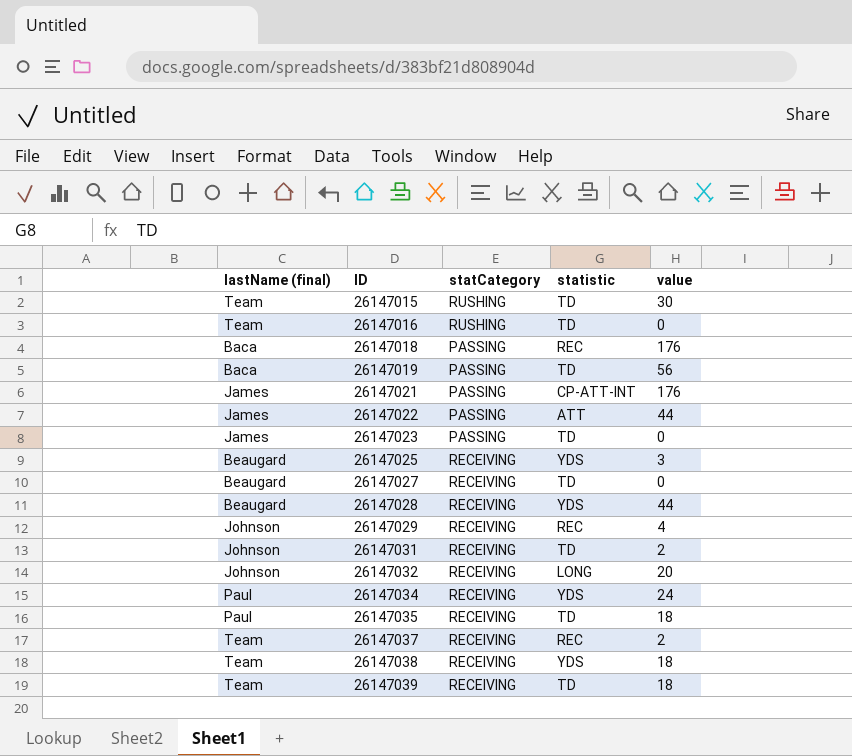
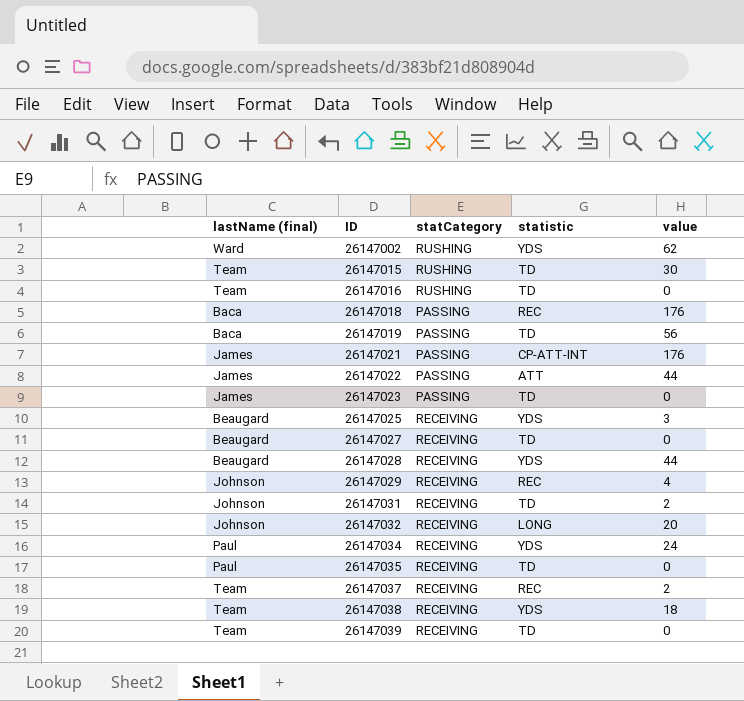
row 26147002: none -> Ward | RUSHING | YDS | 62
26147035 | value: 18 -> 0
26147039 | value: 18 -> 0

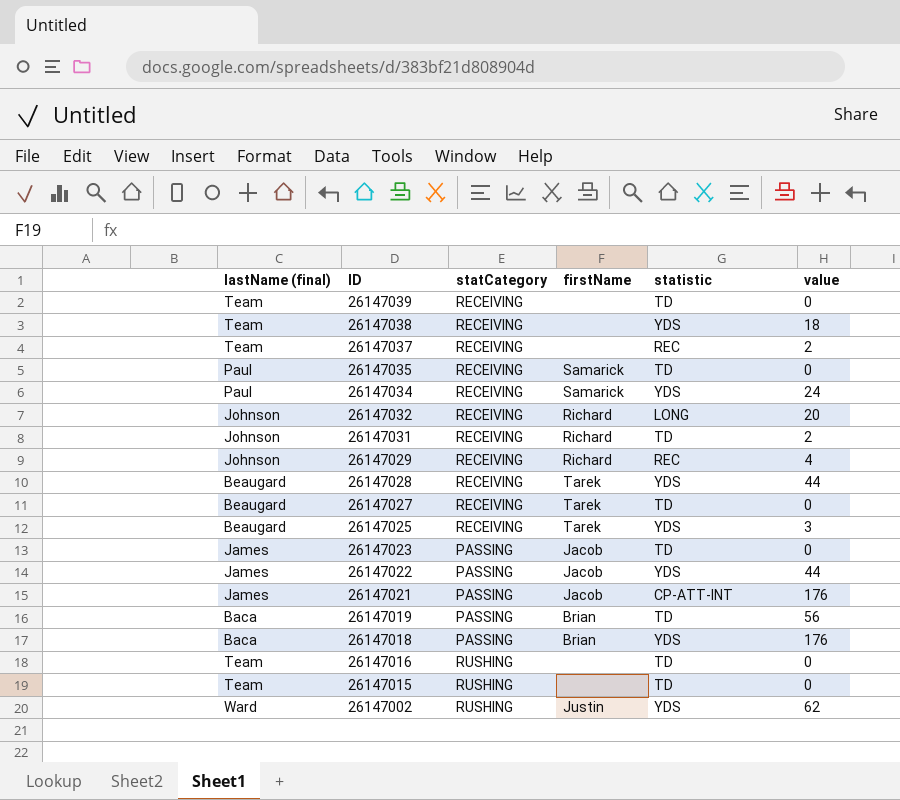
row order: ID ascending -> ID descending
column firstName | position: none -> 4
26147022 | statistic: ATT -> YDS
26147018 | statistic: REC -> YDS
26147015 | value: 30 -> 0

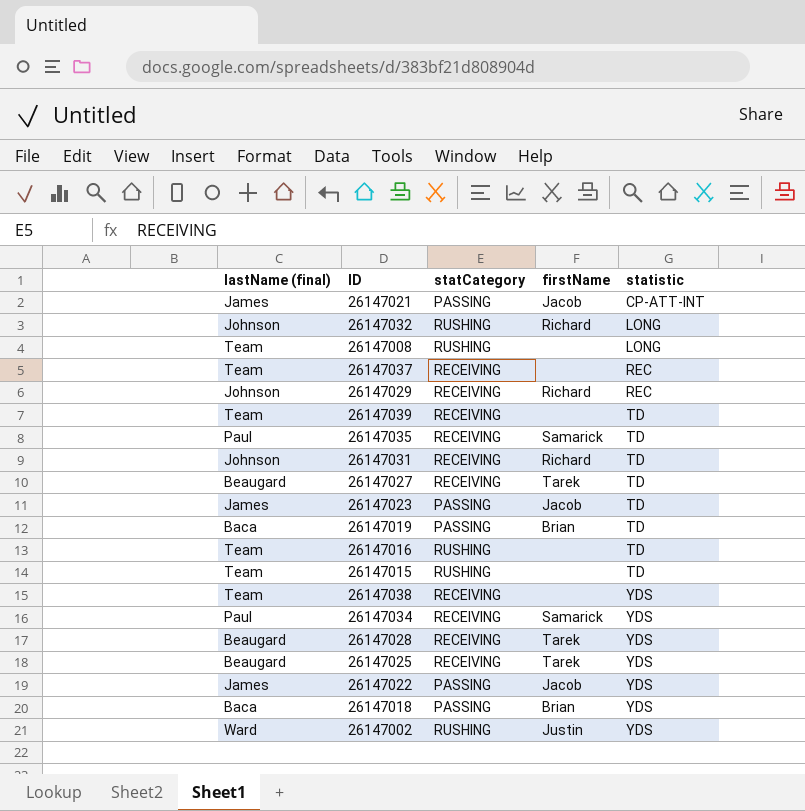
row order: ID descending -> statistic ascending
column value | position: 6 -> none
26147032 | statCategory: RECEIVING -> RUSHING
row 26147008: none -> Team | RUSHING | none | LONG

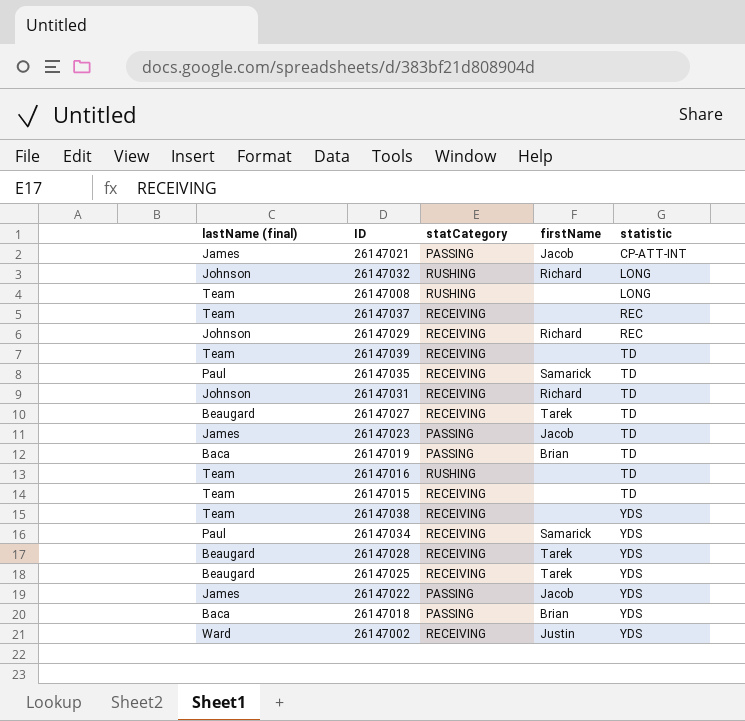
26147015 | statCategory: RUSHING -> RECEIVING
26147002 | statCategory: RUSHING -> RECEIVING

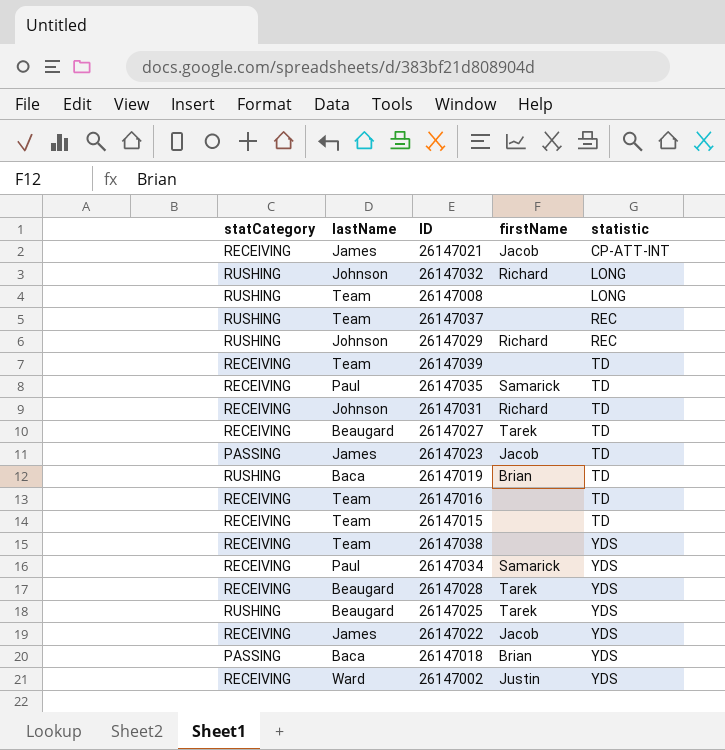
column statCategory | position: 3 -> 1
column name: lastName (final) -> lastName
26147021 | statCategory: PASSING -> RECEIVING
26147037 | statCategory: RECEIVING -> RUSHING
26147029 | statCategory: RECEIVING -> RUSHING
26147019 | statCategory: PASSING -> RUSHING
26147016 | statCategory: RUSHING -> RECEIVING
26147025 | statCategory: RECEIVING -> RUSHING
26147022 | statCategory: PASSING -> RECEIVING

